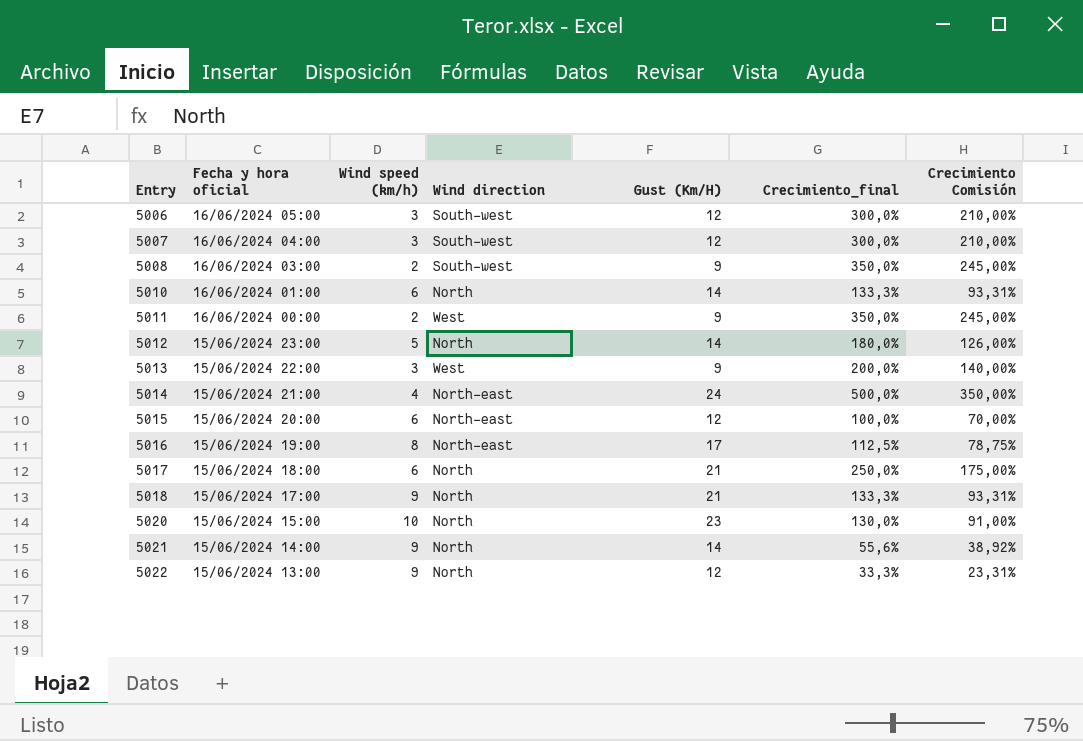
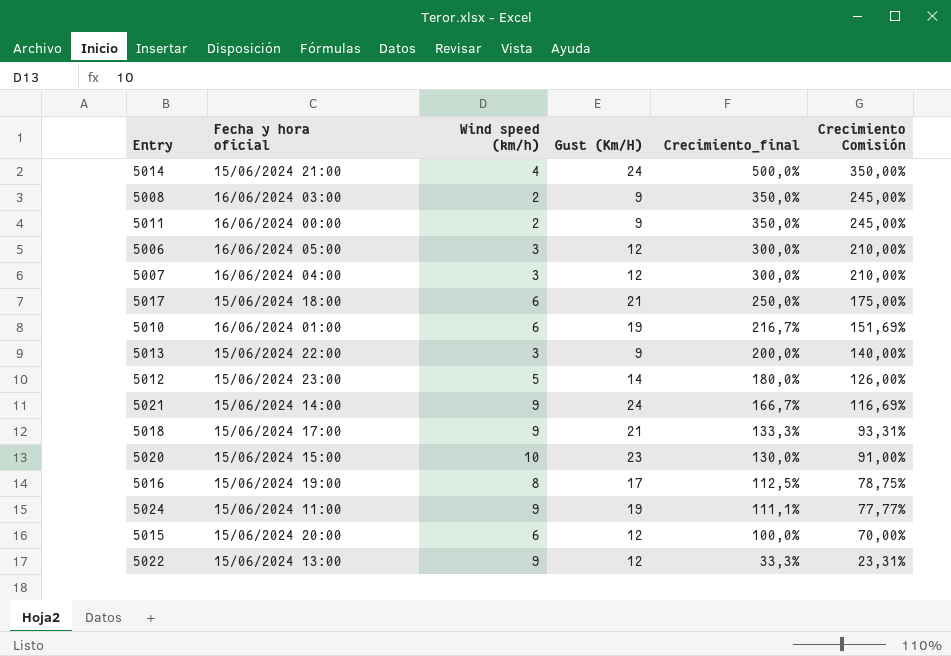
row order: Entry ascending -> Crecimiento_final descending
column Wind direction | position: 4 -> none
5010 | Gust (Km/H): 14 -> 19
5010 | Crecimiento_final: 133,3% -> 216,7%
5010 | Crecimiento Comisión: 93,31% -> 151,69%
5021 | Gust (Km/H): 14 -> 24
5021 | Crecimiento_final: 55,6% -> 166,7%
5021 | Crecimiento Comisión: 38,92% -> 116,69%
row 5024: none -> 15/06/2024 11:00 | 9 | 19 | 111,1% | 77,77%

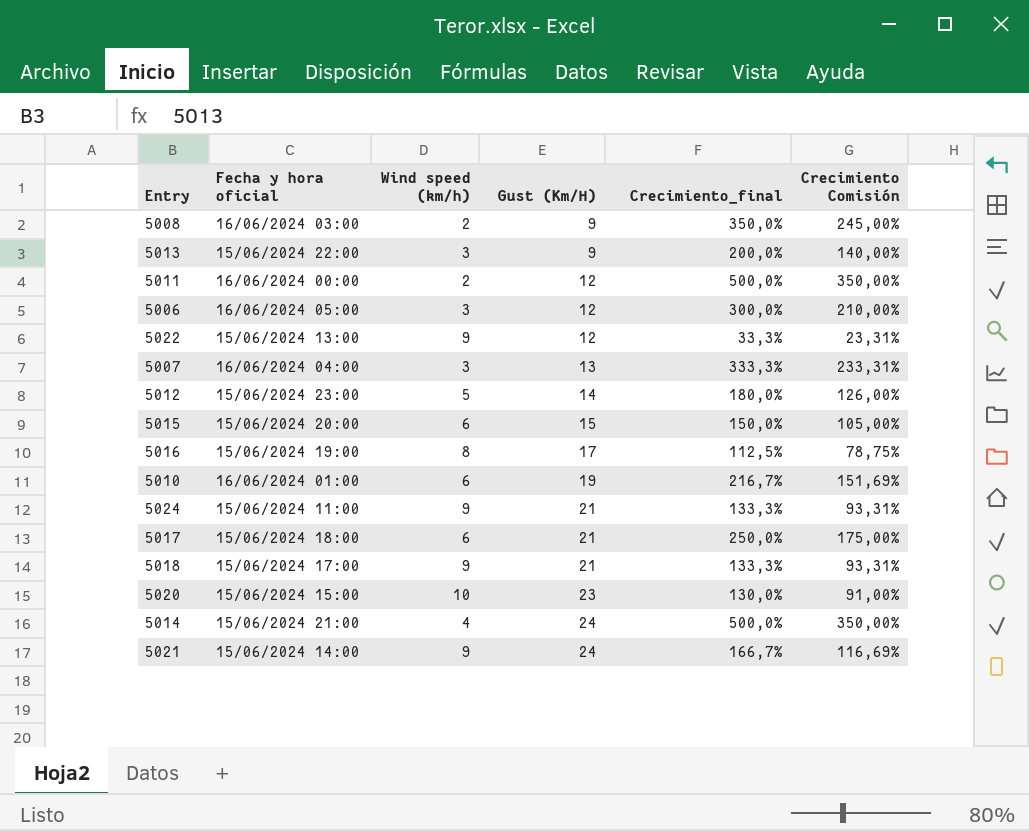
row order: Crecimiento_final descending -> Gust (Km/H) ascending
5011 | Gust (Km/H): 9 -> 12
5011 | Crecimiento_final: 350,0% -> 500,0%
5011 | Crecimiento Comisión: 245,00% -> 350,00%
5007 | Gust (Km/H): 12 -> 13
5007 | Crecimiento_final: 300,0% -> 333,3%
5007 | Crecimiento Comisión: 210,00% -> 233,31%
5015 | Gust (Km/H): 12 -> 15
5015 | Crecimiento_final: 100,0% -> 150,0%
5015 | Crecimiento Comisión: 70,00% -> 105,00%
5024 | Gust (Km/H): 19 -> 21
5024 | Crecimiento_final: 111,1% -> 133,3%
5024 | Crecimiento Comisión: 77,77% -> 93,31%

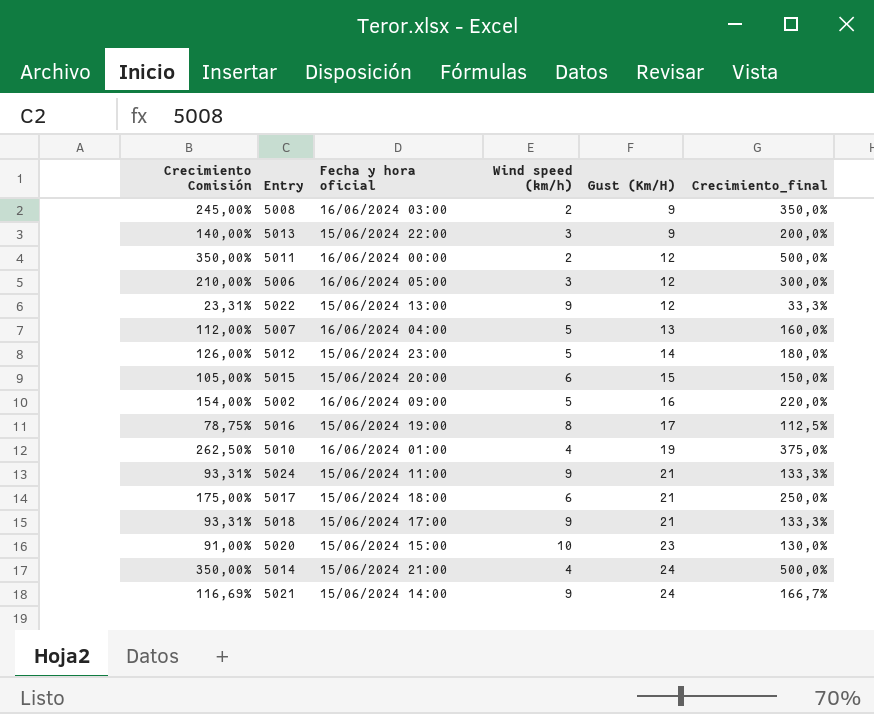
column Crecimiento Comisión | position: 6 -> 1
5007 | Crecimiento Comisión: 233,31% -> 112,00%
5007 | Wind speed (km/h): 3 -> 5
5007 | Crecimiento_final: 333,3% -> 160,0%
row 5002: none -> 154,00% | 16/06/2024 09:00 | 5 | 16 | 220,0%
5010 | Crecimiento Comisión: 151,69% -> 262,50%
5010 | Wind speed (km/h): 6 -> 4
5010 | Crecimiento_final: 216,7% -> 375,0%

